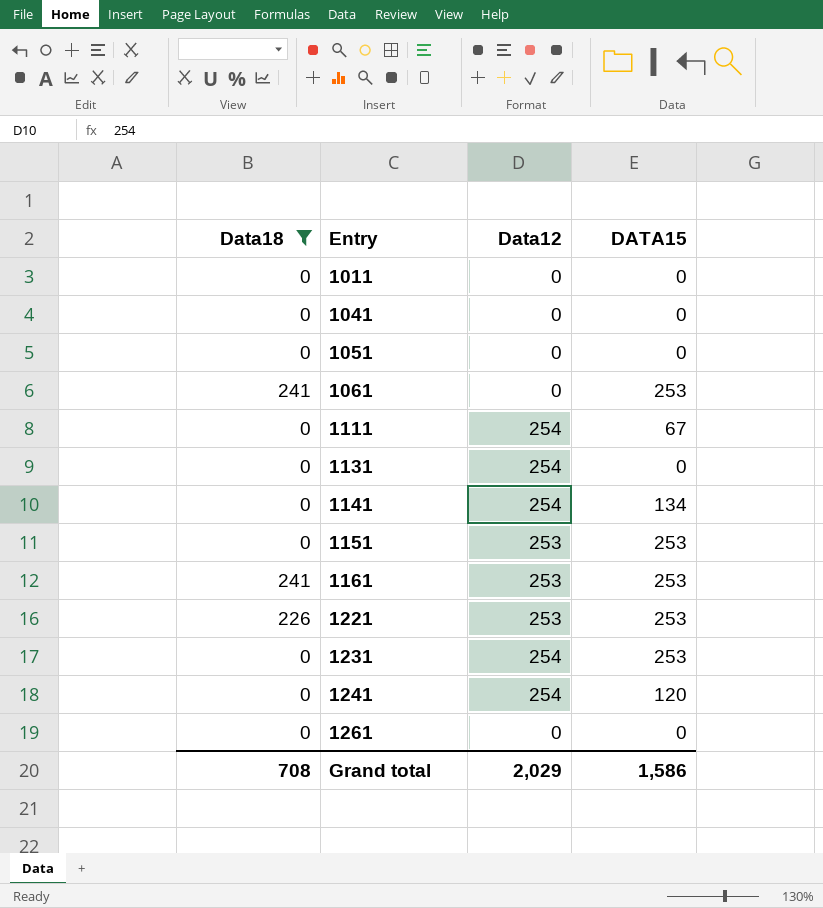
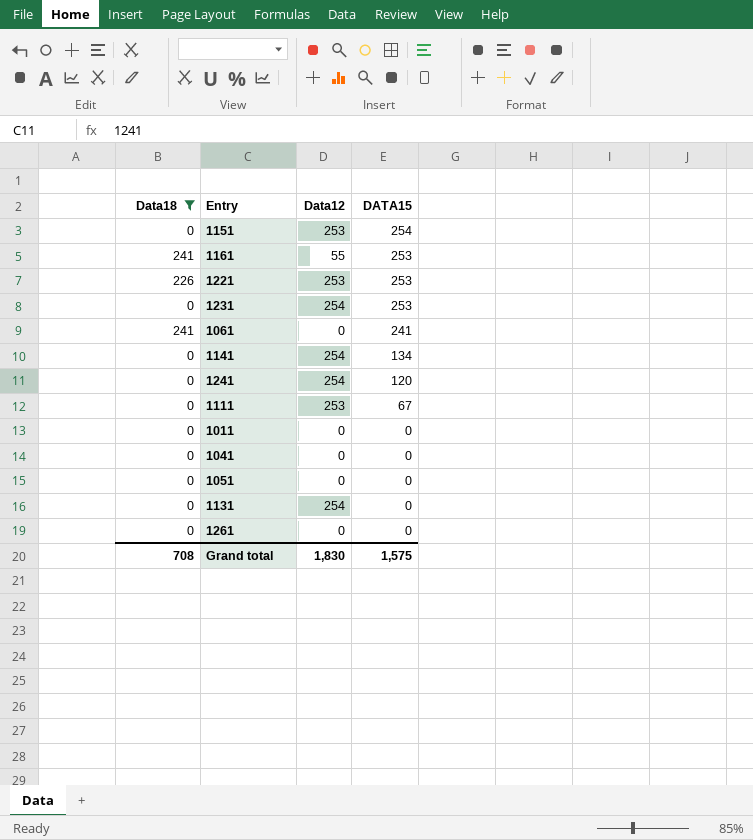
row order: Entry ascending -> DATA15 descending
1151 | DATA15: 253 -> 254
1161 | Data12: 253 -> 55
1061 | DATA15: 253 -> 241
1111 | Data12: 254 -> 253
Grand total | Data12: 2,029 -> 1,830
Grand total | DATA15: 1,586 -> 1,575

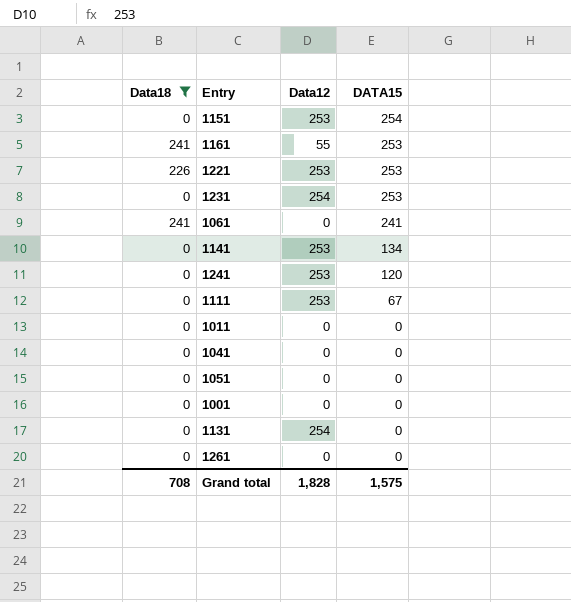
1141 | Data12: 254 -> 253
1241 | Data12: 254 -> 253
row 1001: none -> 0 | 0 | 0
Grand total | Data12: 1,830 -> 1,828

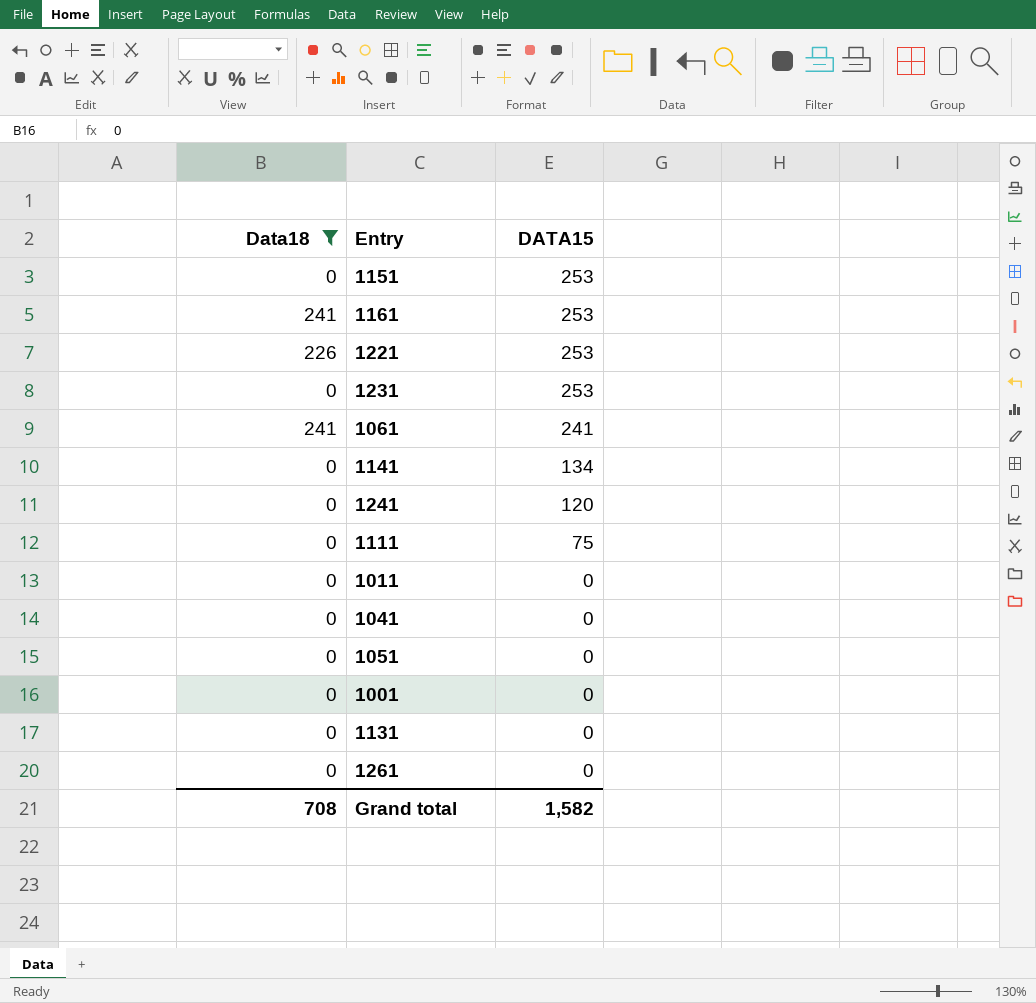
column Data12 | position: 3 -> none
1151 | DATA15: 254 -> 253
1111 | DATA15: 67 -> 75
Grand total | DATA15: 1,575 -> 1,582

